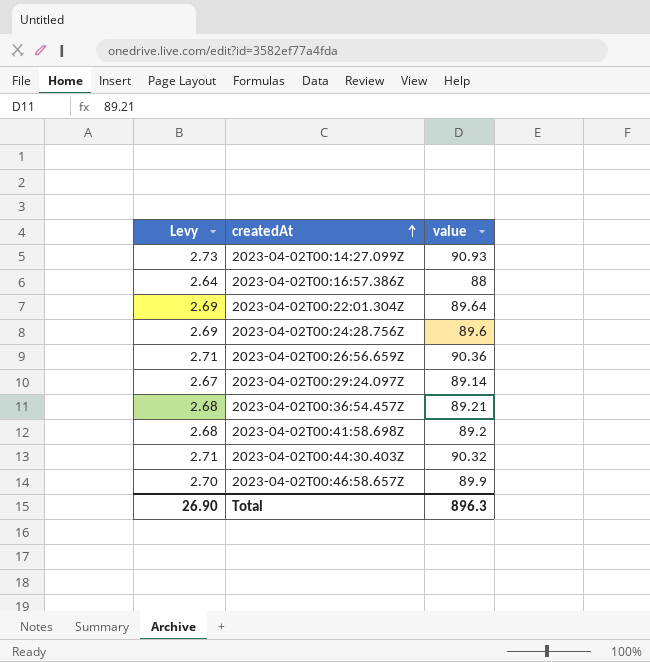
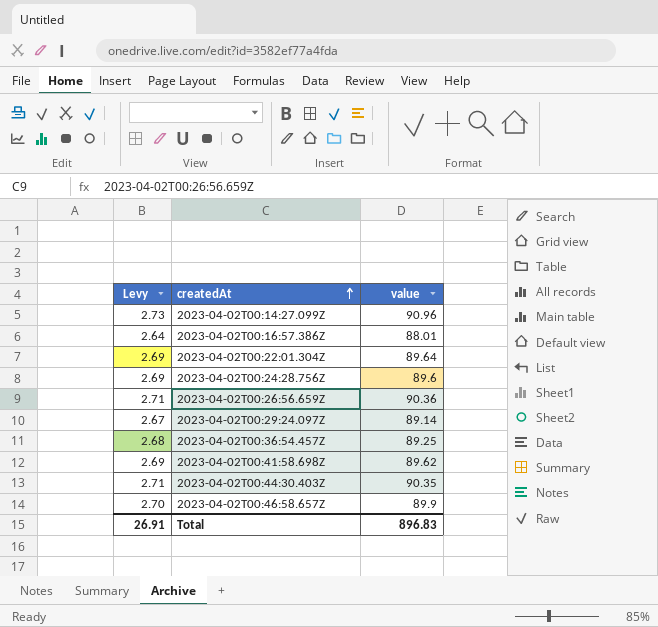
2023-04-02T00:14:27.099Z | value: 90.93 -> 90.96
2023-04-02T00:16:57.386Z | value: 88 -> 88.01
2023-04-02T00:36:54.457Z | value: 89.21 -> 89.25
2023-04-02T00:41:58.698Z | Levy: 2.68 -> 2.69
2023-04-02T00:41:58.698Z | value: 89.2 -> 89.62
2023-04-02T00:44:30.403Z | value: 90.32 -> 90.35
Total | Levy: 26.90 -> 26.91
Total | value: 896.3 -> 896.83

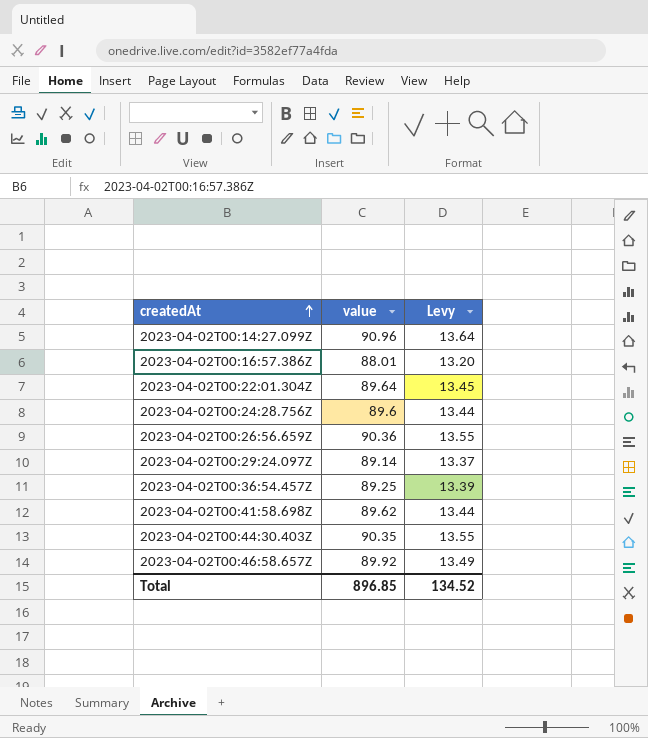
column Levy | formula: [value] * 0.03 -> [value] * 0.15
column Levy | position: 1 -> 3
2023-04-02T00:46:58.657Z | value: 89.9 -> 89.92
Total | value: 896.83 -> 896.85
Total | Levy: 26.91 -> 134.52

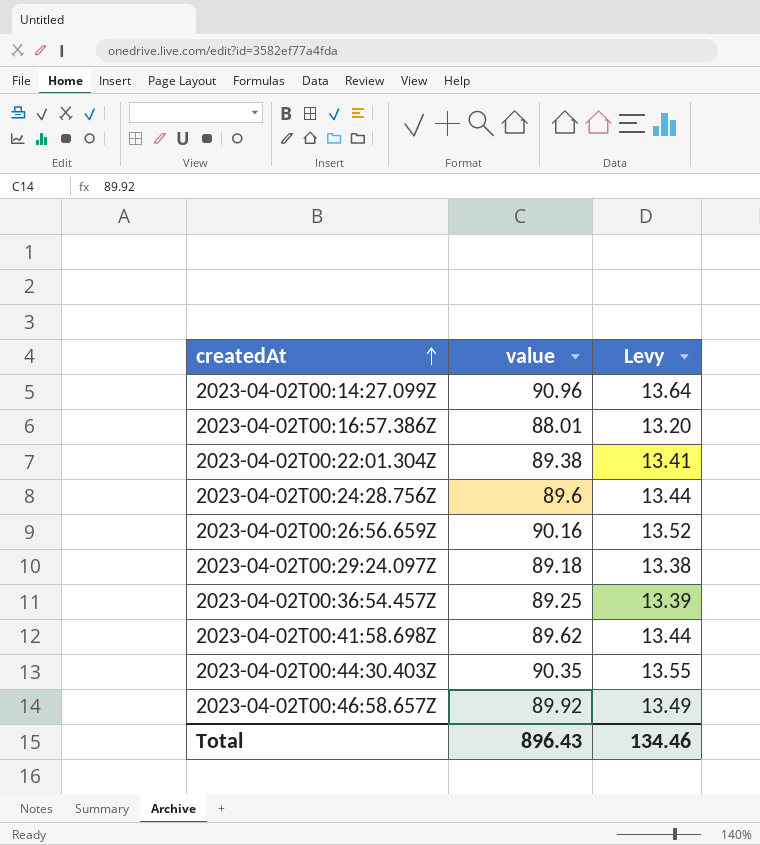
2023-04-02T00:22:01.304Z | value: 89.64 -> 89.38
2023-04-02T00:22:01.304Z | Levy: 13.45 -> 13.41
2023-04-02T00:26:56.659Z | value: 90.36 -> 90.16
2023-04-02T00:26:56.659Z | Levy: 13.55 -> 13.52
2023-04-02T00:29:24.097Z | value: 89.14 -> 89.18
2023-04-02T00:29:24.097Z | Levy: 13.37 -> 13.38
Total | value: 896.85 -> 896.43
Total | Levy: 134.52 -> 134.46

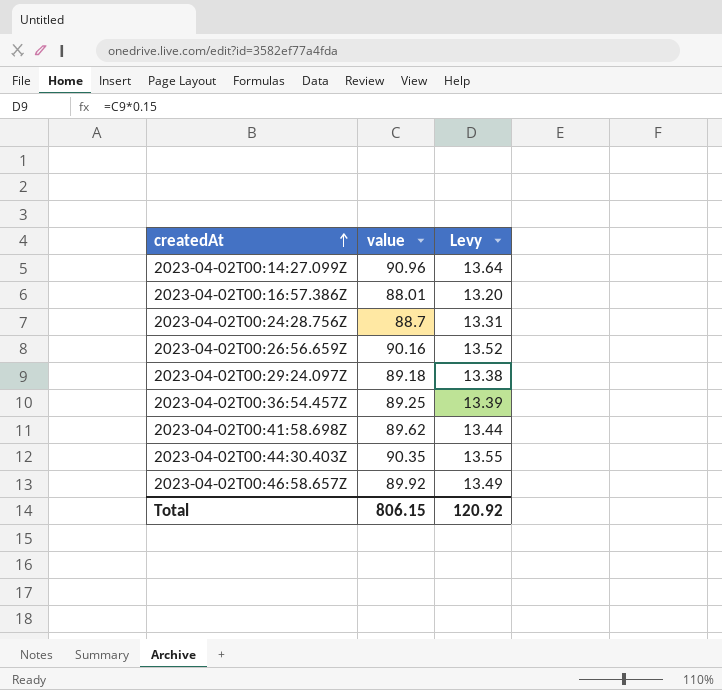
row 2023-04-02T00:22:01.304Z: 89.38 | 13.41 -> none
2023-04-02T00:24:28.756Z | value: 89.6 -> 88.7
2023-04-02T00:24:28.756Z | Levy: 13.44 -> 13.31
Total | value: 896.43 -> 806.15
Total | Levy: 134.46 -> 120.92

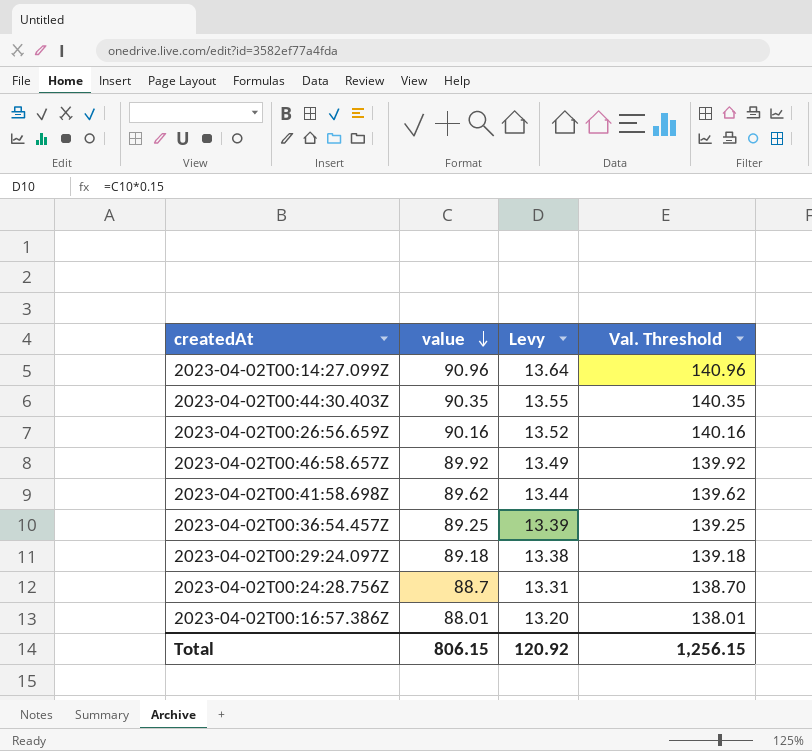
row order: createdAt ascending -> value descending
column Val. Threshold | formula: none -> [value] + 50

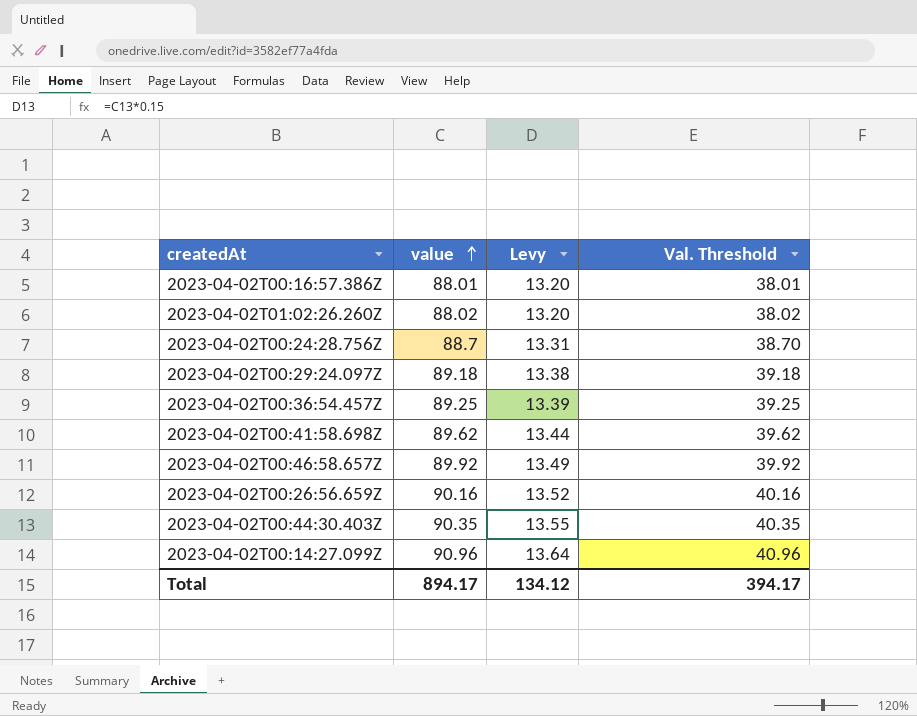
row order: value descending -> value ascending
column Val. Threshold | formula: [value] + 50 -> [value] - 50
row 2023-04-02T01:02:26.260Z: none -> 88.02 | 13.20 | 38.02
Total | value: 806.15 -> 894.17
Total | Levy: 120.92 -> 134.12
Total | Val. Threshold: 1,256.15 -> 394.17

